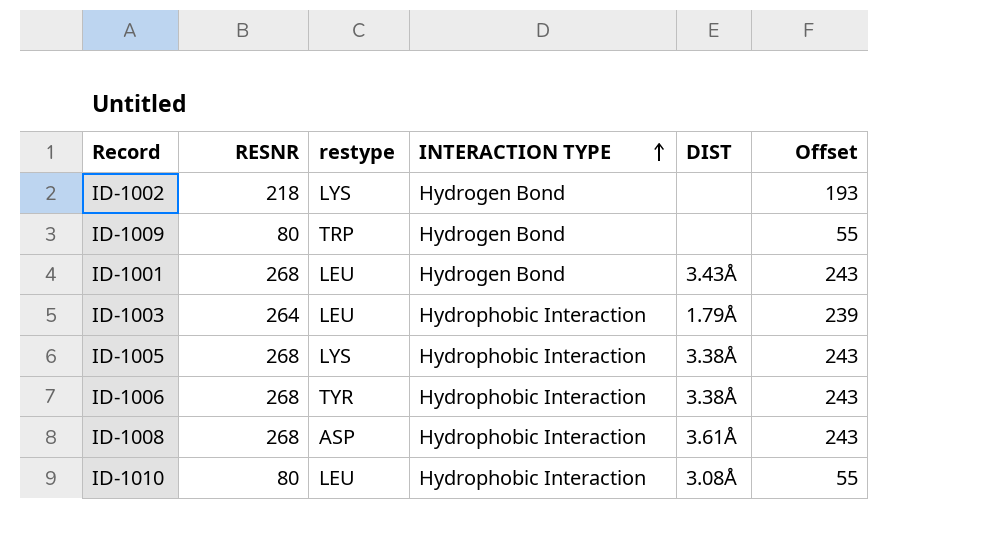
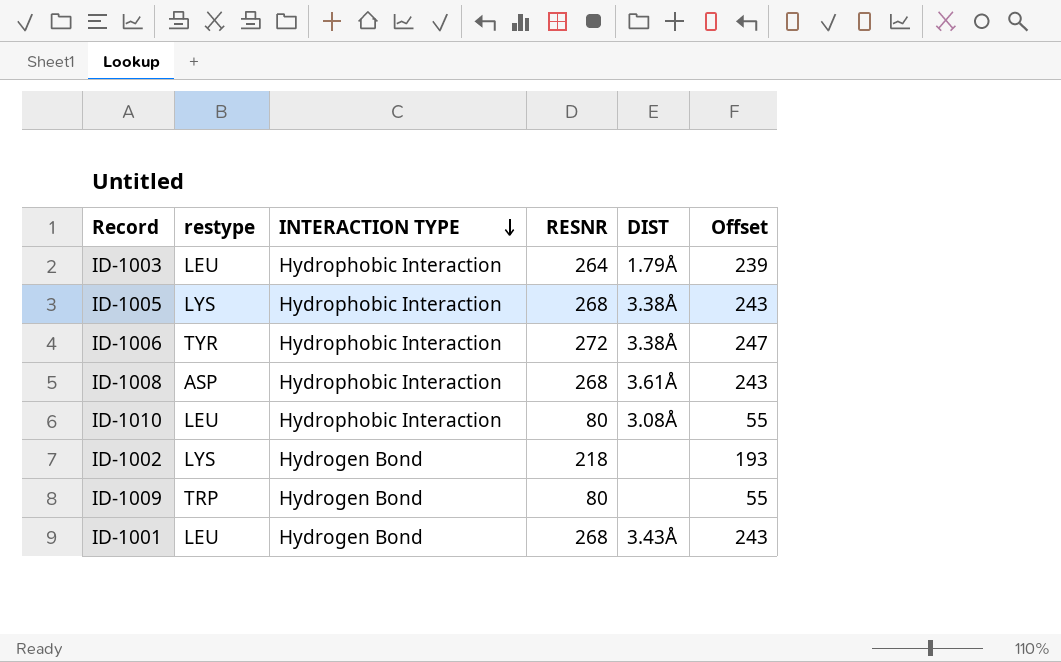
row order: INTERACTION TYPE ascending -> INTERACTION TYPE descending
column RESNR | position: 2 -> 4
ID-1006 | RESNR: 268 -> 272
ID-1006 | Offset: 243 -> 247

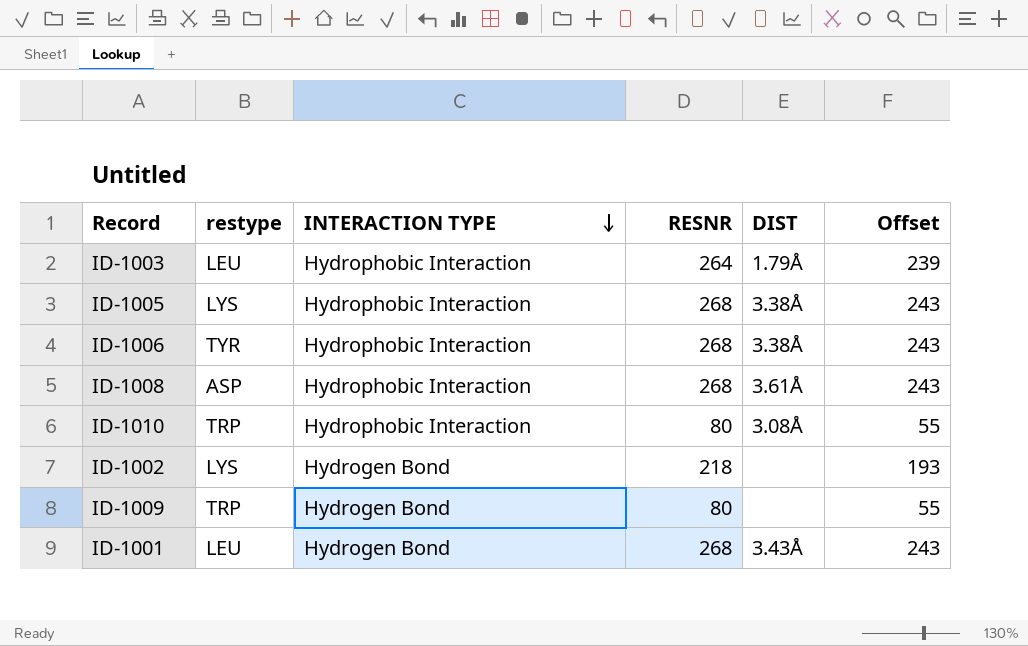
ID-1006 | RESNR: 272 -> 268
ID-1006 | Offset: 247 -> 243
ID-1010 | restype: LEU -> TRP

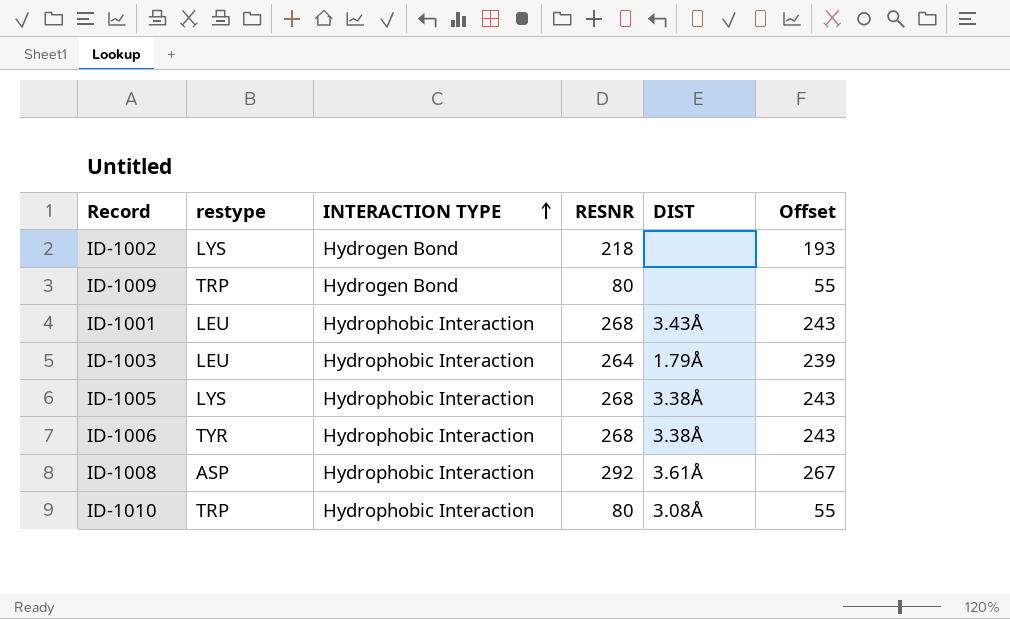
row order: INTERACTION TYPE descending -> INTERACTION TYPE ascending
ID-1001 | INTERACTION TYPE: Hydrogen Bond -> Hydrophobic Interaction
ID-1008 | RESNR: 268 -> 292
ID-1008 | Offset: 243 -> 267

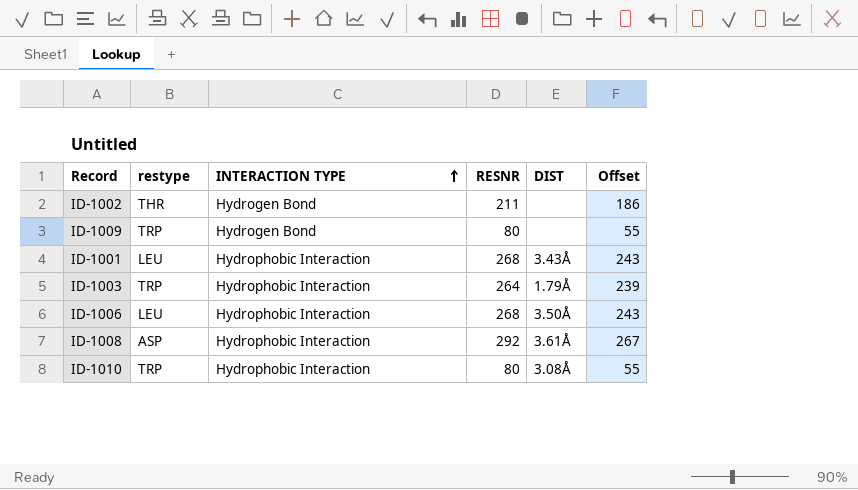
row ID-1005: LYS | Hydrophobic Interaction | 268 | 3.38Å | 243 -> none
ID-1002 | restype: LYS -> THR
ID-1002 | RESNR: 218 -> 211
ID-1002 | Offset: 193 -> 186
ID-1003 | restype: LEU -> TRP
ID-1006 | restype: TYR -> LEU
ID-1006 | DIST: 3.38Å -> 3.50Å

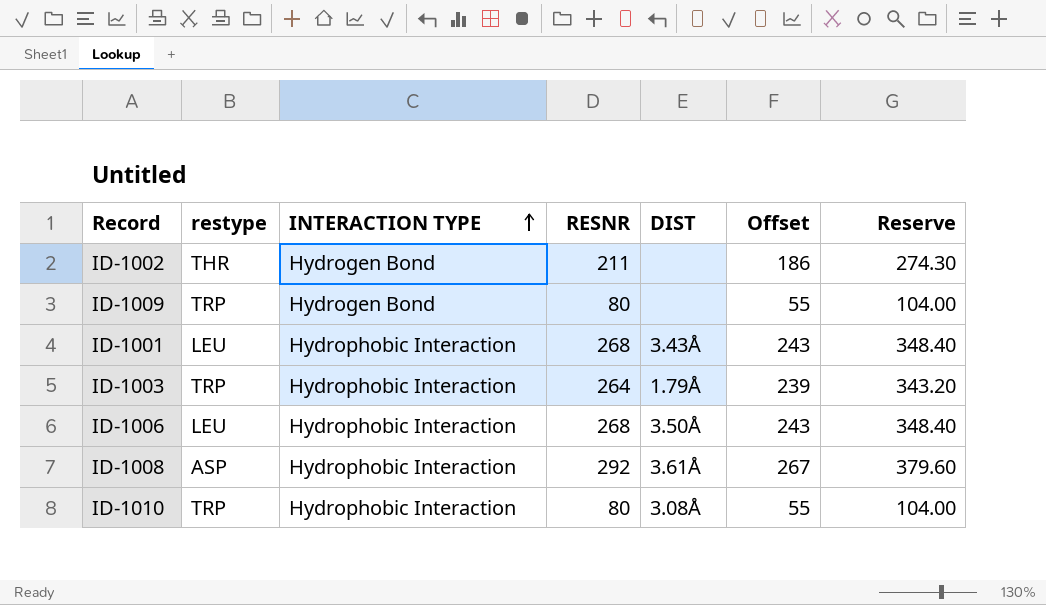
column Reserve | formula: none -> [RESNR] * 1.3

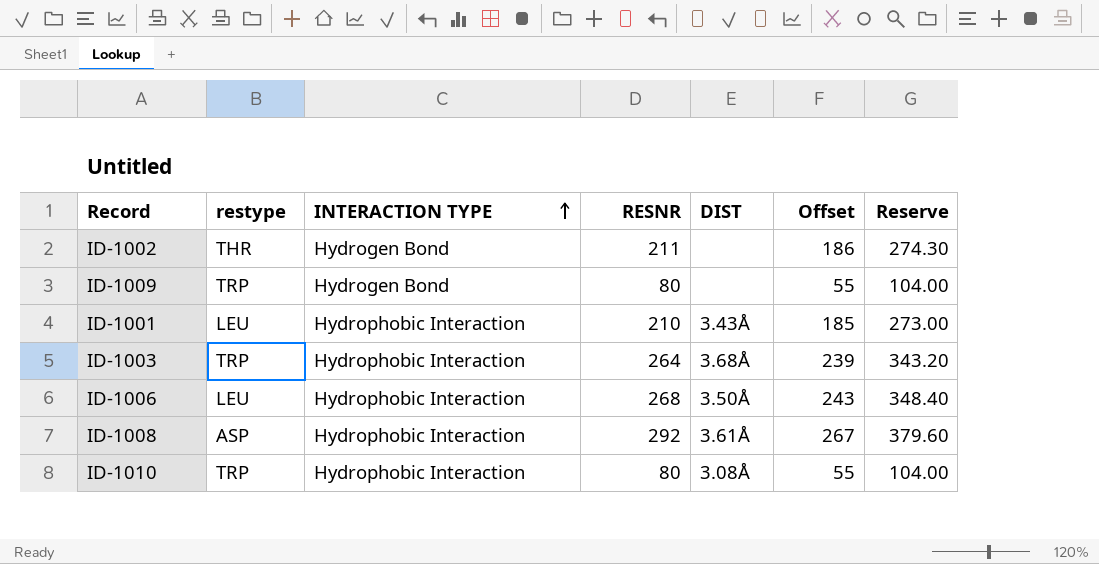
ID-1001 | RESNR: 268 -> 210
ID-1001 | Offset: 243 -> 185
ID-1001 | Reserve: 348.40 -> 273.00
ID-1003 | DIST: 1.79Å -> 3.68Å

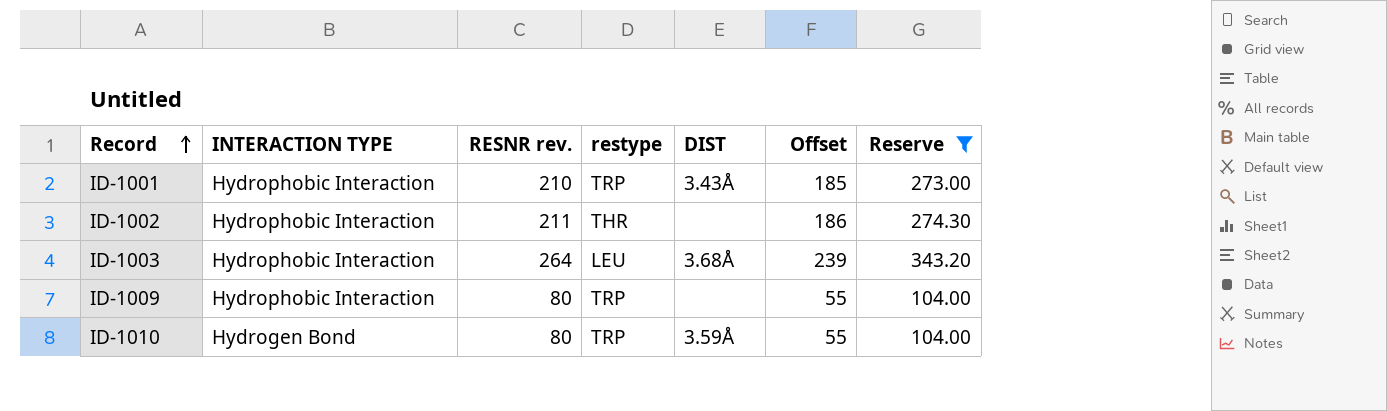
filter: none -> Reserve <= 343.20
row order: INTERACTION TYPE ascending -> Record ascending
column name: RESNR -> RESNR rev.
column restype | position: 2 -> 4
ID-1001 | restype: LEU -> TRP
ID-1002 | INTERACTION TYPE: Hydrogen Bond -> Hydrophobic Interaction
ID-1003 | restype: TRP -> LEU
ID-1009 | INTERACTION TYPE: Hydrogen Bond -> Hydrophobic Interaction
ID-1010 | INTERACTION TYPE: Hydrophobic Interaction -> Hydrogen Bond
ID-1010 | DIST: 3.08Å -> 3.59Å

